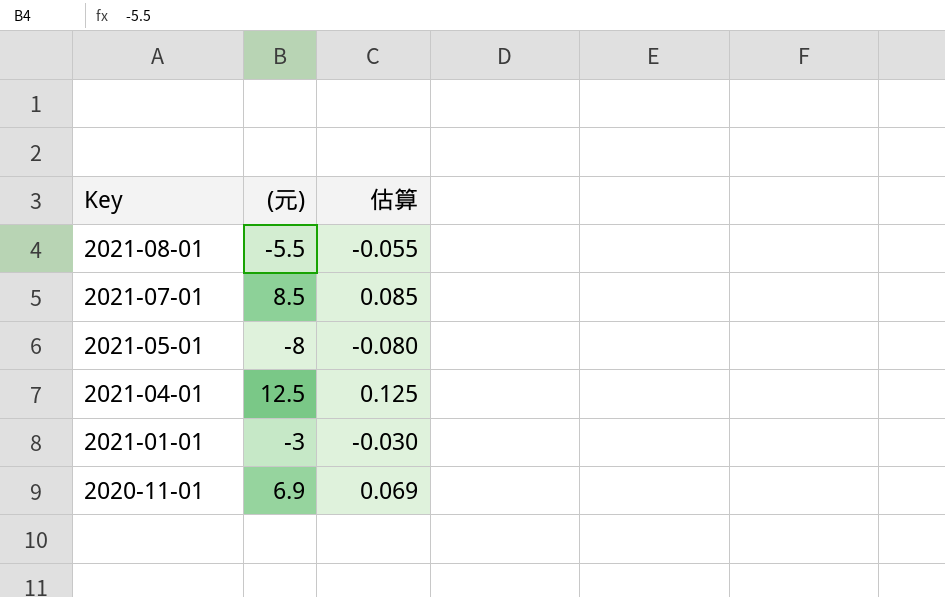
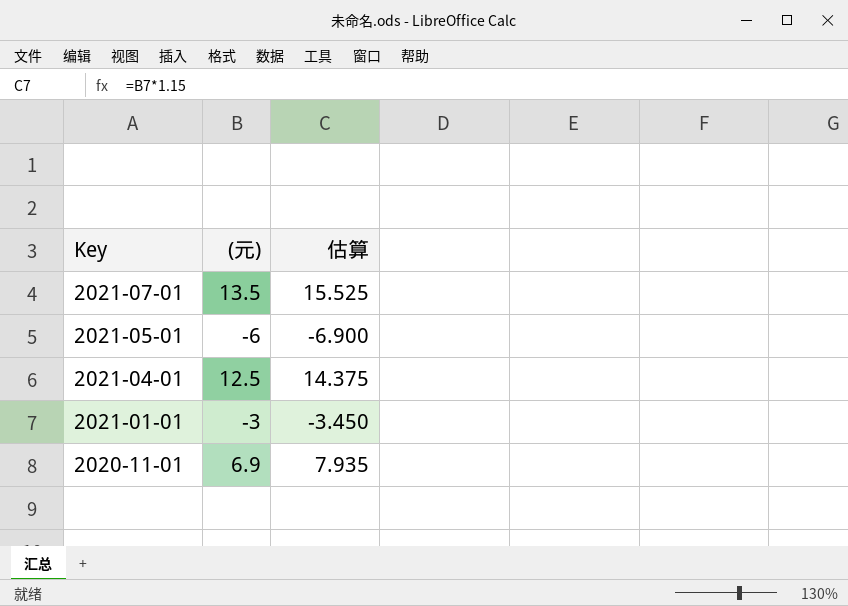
column 估算 | formula: [(元)] * 0.01 -> [(元)] * 1.15
row 2021-08-01: -5.5 | -0.055 -> none
2021-07-01 | (元): 8.5 -> 13.5
2021-05-01 | (元): -8 -> -6

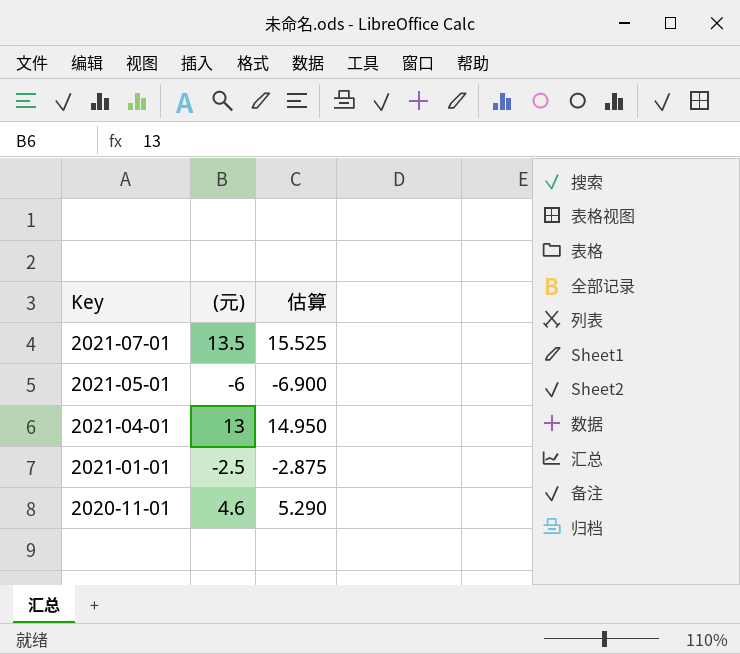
2021-04-01 | (元): 12.5 -> 13
2021-04-01 | 估算: 14.375 -> 14.950
2021-01-01 | (元): -3 -> -2.5
2021-01-01 | 估算: -3.450 -> -2.875
2020-11-01 | (元): 6.9 -> 4.6
2020-11-01 | 估算: 7.935 -> 5.290

